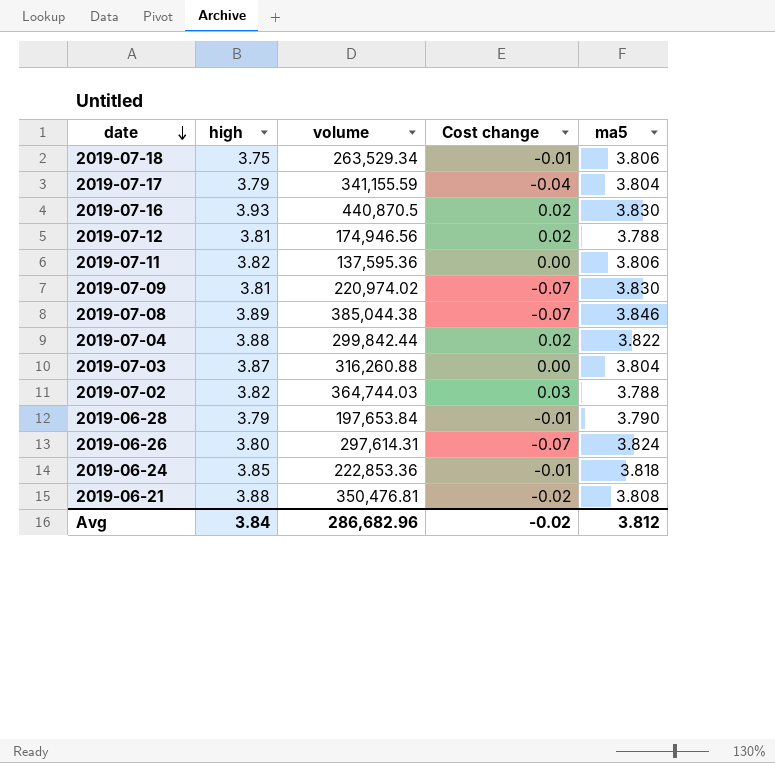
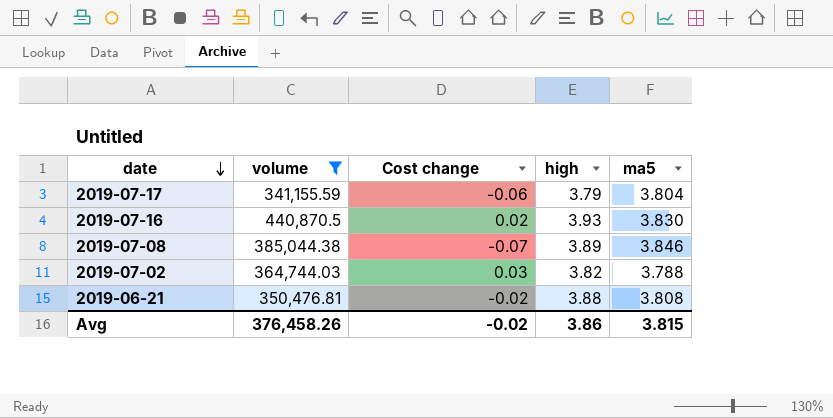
filter: none -> volume >= 341,155.59
column high | position: 2 -> 4
2019-07-17 | Cost change: -0.04 -> -0.06
Avg | volume: 286,682.96 -> 376,458.26
Avg | high: 3.84 -> 3.86
Avg | ma5: 3.812 -> 3.815

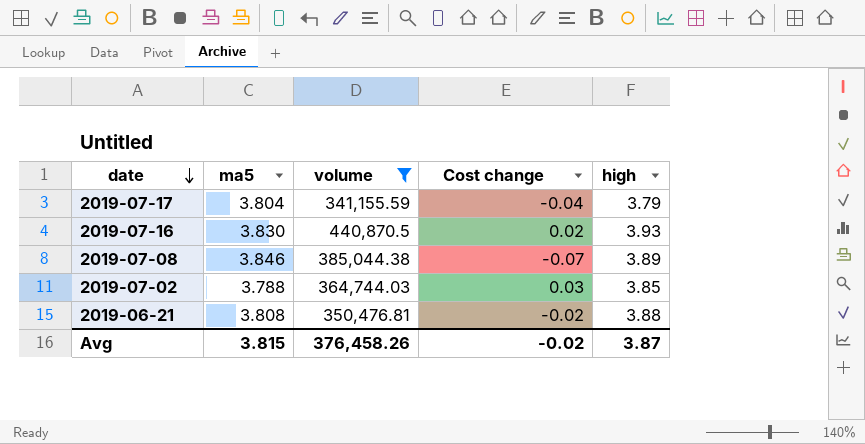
column ma5 | position: 5 -> 2
2019-07-17 | Cost change: -0.06 -> -0.04
2019-07-02 | high: 3.82 -> 3.85
Avg | high: 3.86 -> 3.87

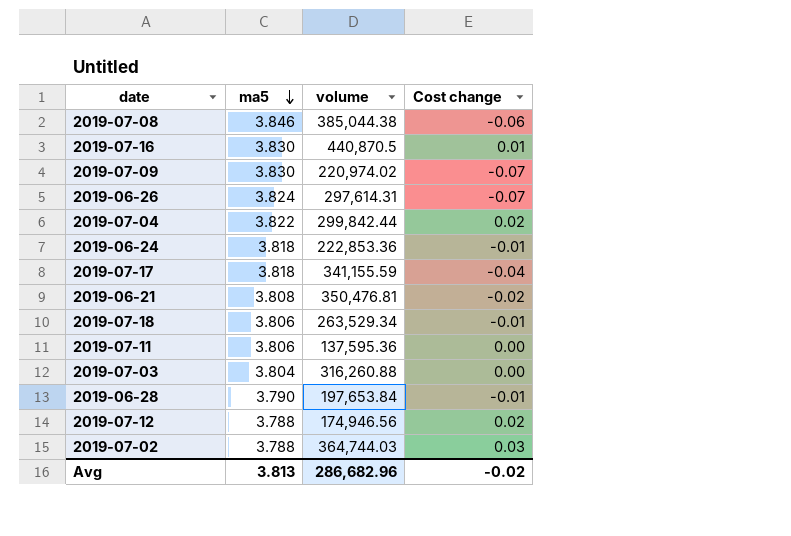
filter: volume >= 341,155.59 -> none
row order: date descending -> ma5 descending
column high | position: 5 -> none
2019-07-08 | Cost change: -0.07 -> -0.06
2019-07-16 | Cost change: 0.02 -> 0.01
2019-07-17 | ma5: 3.804 -> 3.818
Avg | ma5: 3.815 -> 3.813
Avg | volume: 376,458.26 -> 286,682.96

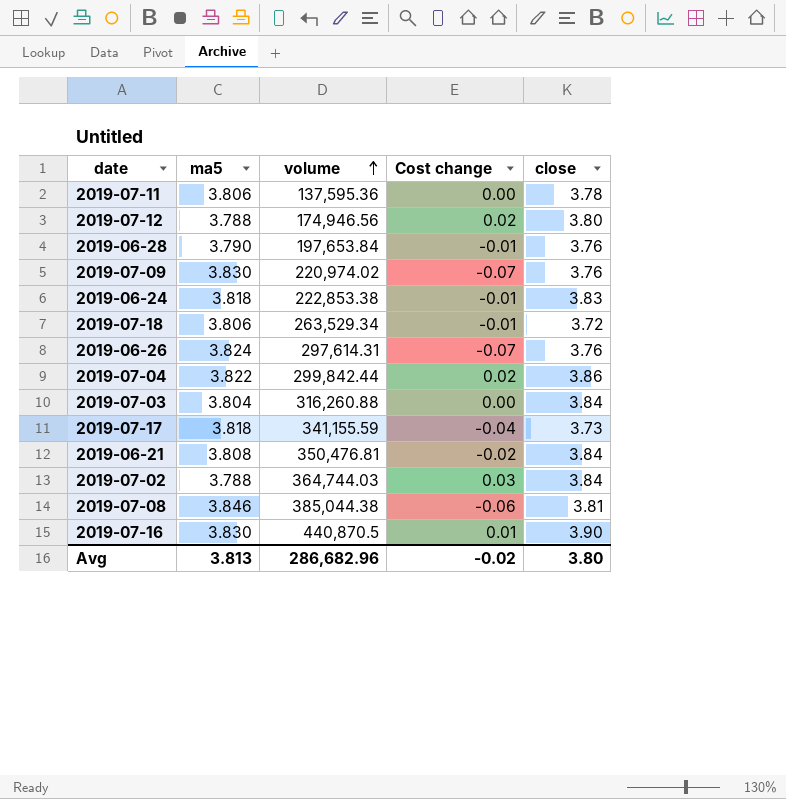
row order: ma5 descending -> volume ascending
column close | position: none -> 5
2019-06-24 | volume: 222,853.36 -> 222,853.38

